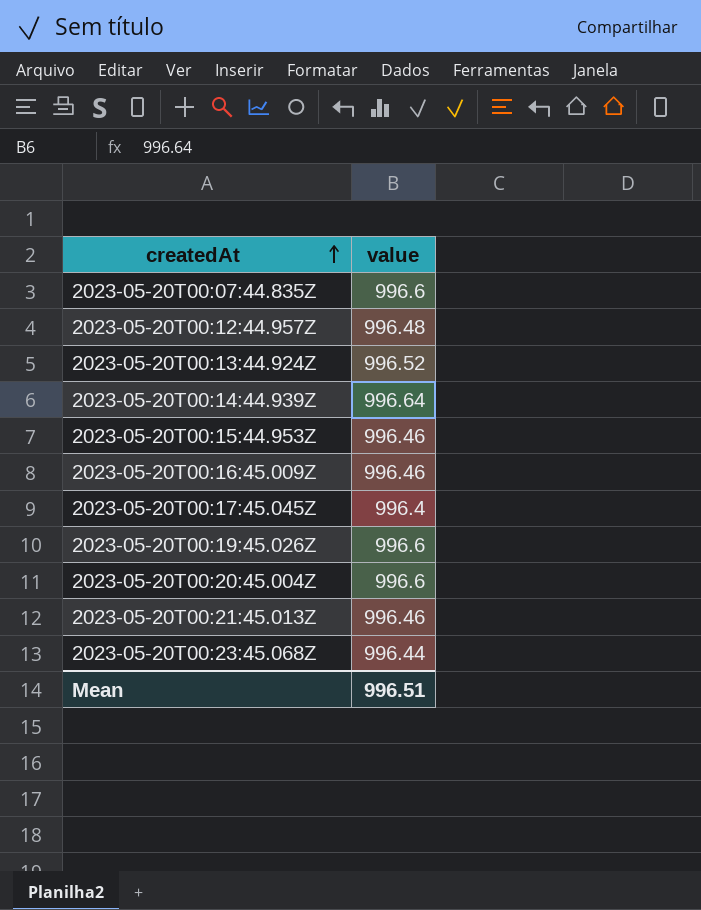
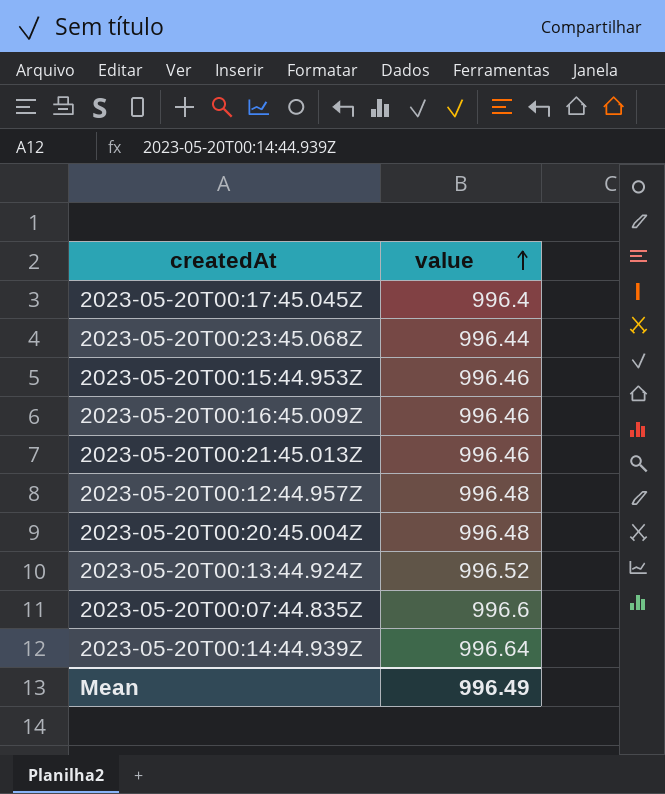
row order: createdAt ascending -> value ascending
row 2023-05-20T00:19:45.026Z: 996.6 -> none
2023-05-20T00:20:45.004Z | value: 996.6 -> 996.48
Mean | value: 996.51 -> 996.49

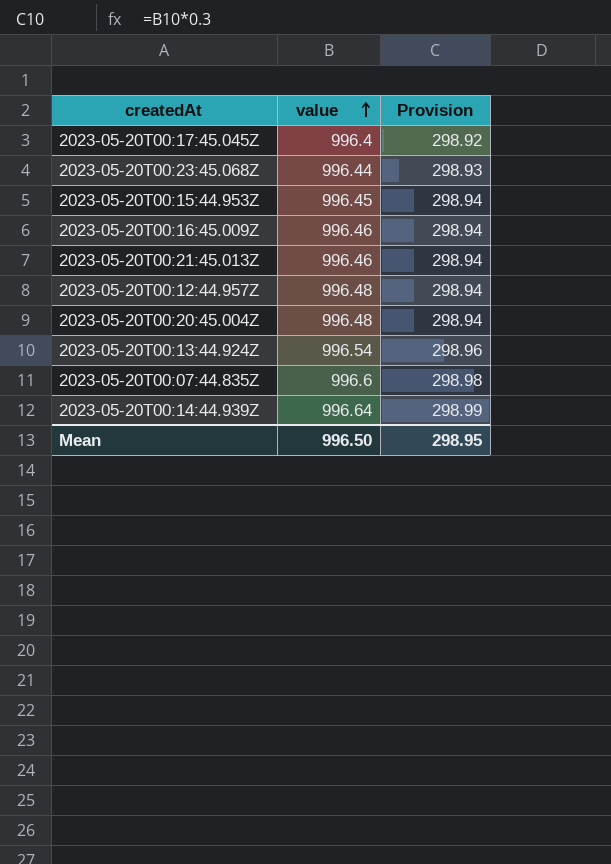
column Provision | formula: none -> [value] * 0.3
2023-05-20T00:15:44.953Z | value: 996.46 -> 996.45
2023-05-20T00:13:44.924Z | value: 996.52 -> 996.54
Mean | value: 996.49 -> 996.50

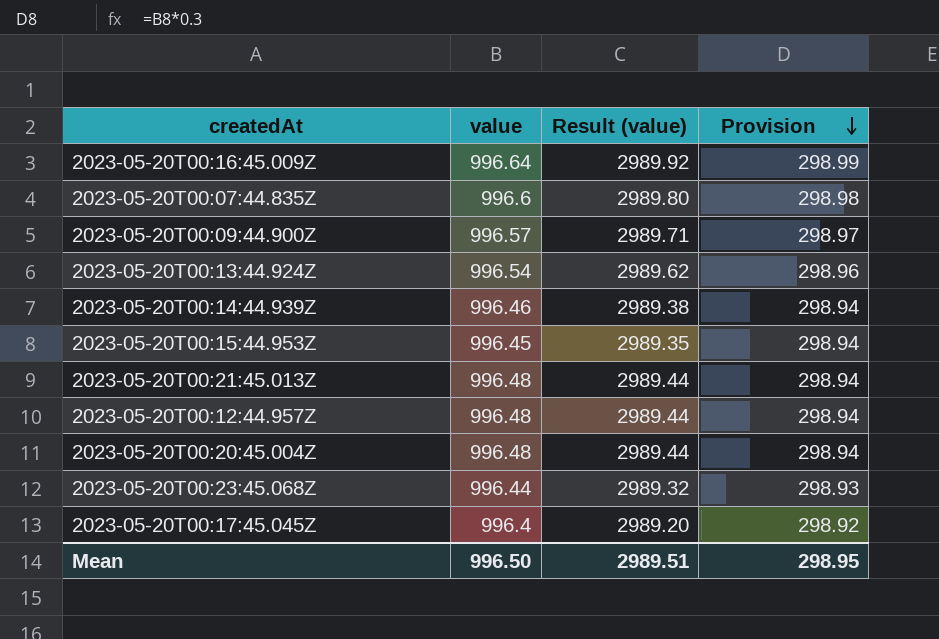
row order: value ascending -> Provision descending
column Result (value) | formula: none -> [value] * 3
2023-05-20T00:16:45.009Z | value: 996.46 -> 996.64
2023-05-20T00:16:45.009Z | Provision: 298.94 -> 298.99
row 2023-05-20T00:09:44.900Z: none -> 996.57 | 2989.71 | 298.97
2023-05-20T00:14:44.939Z | value: 996.64 -> 996.46
2023-05-20T00:14:44.939Z | Provision: 298.99 -> 298.94
2023-05-20T00:21:45.013Z | value: 996.46 -> 996.48

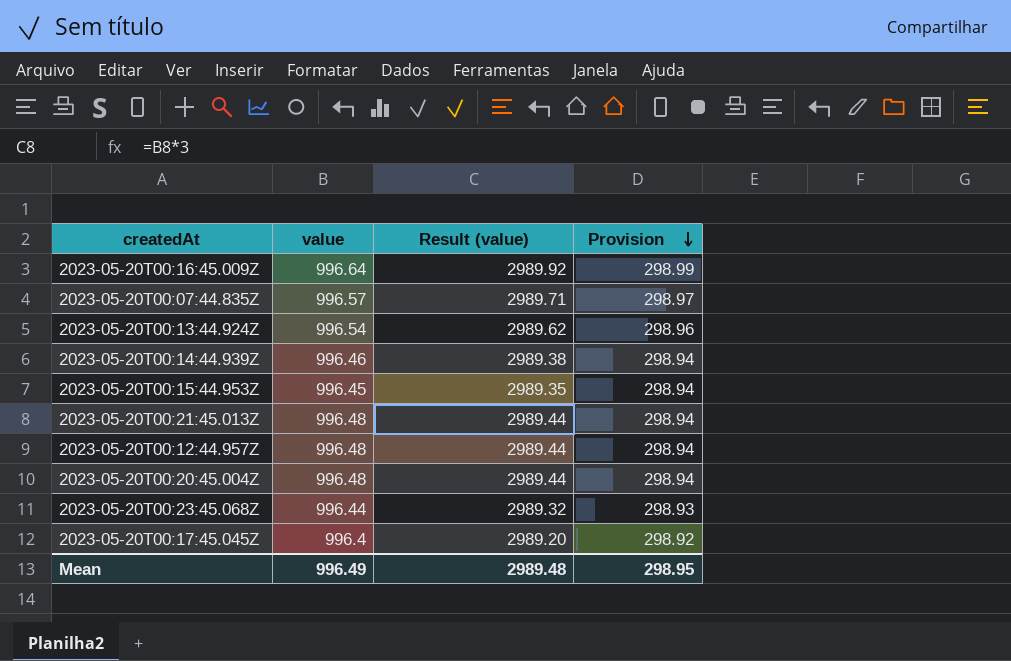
row 2023-05-20T00:09:44.900Z: 996.57 | 2989.71 | 298.97 -> none
2023-05-20T00:07:44.835Z | value: 996.6 -> 996.57
2023-05-20T00:07:44.835Z | Result (value): 2989.80 -> 2989.71
2023-05-20T00:07:44.835Z | Provision: 298.98 -> 298.97
Mean | value: 996.50 -> 996.49
Mean | Result (value): 2989.51 -> 2989.48

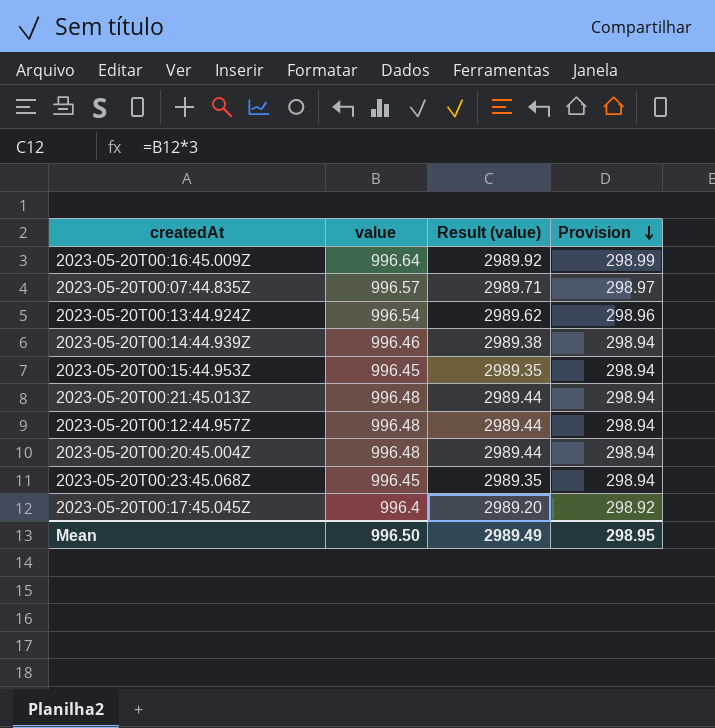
2023-05-20T00:23:45.068Z | value: 996.44 -> 996.45
2023-05-20T00:23:45.068Z | Result (value): 2989.32 -> 2989.35
2023-05-20T00:23:45.068Z | Provision: 298.93 -> 298.94
Mean | value: 996.49 -> 996.50
Mean | Result (value): 2989.48 -> 2989.49

